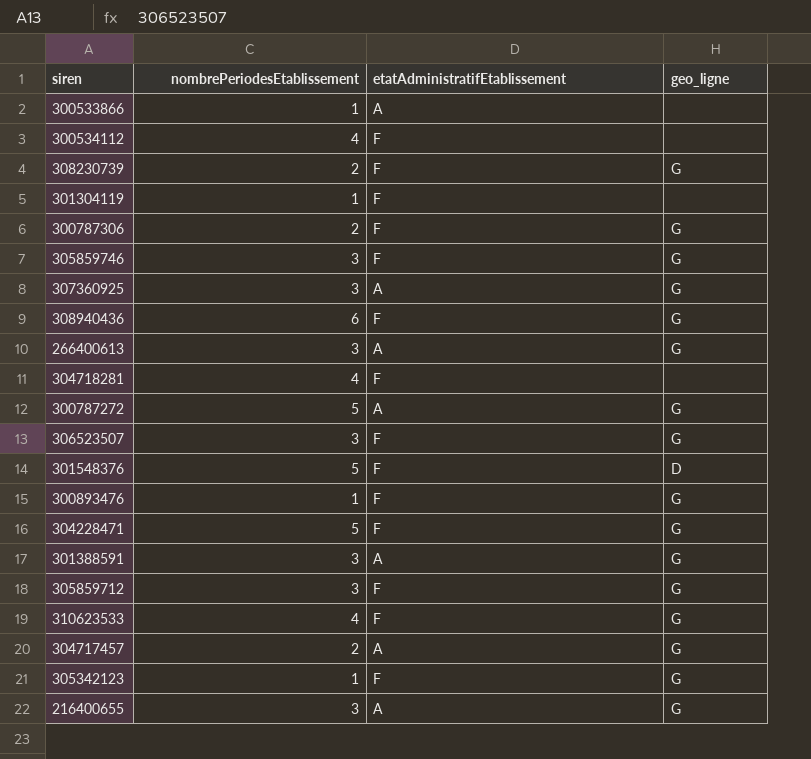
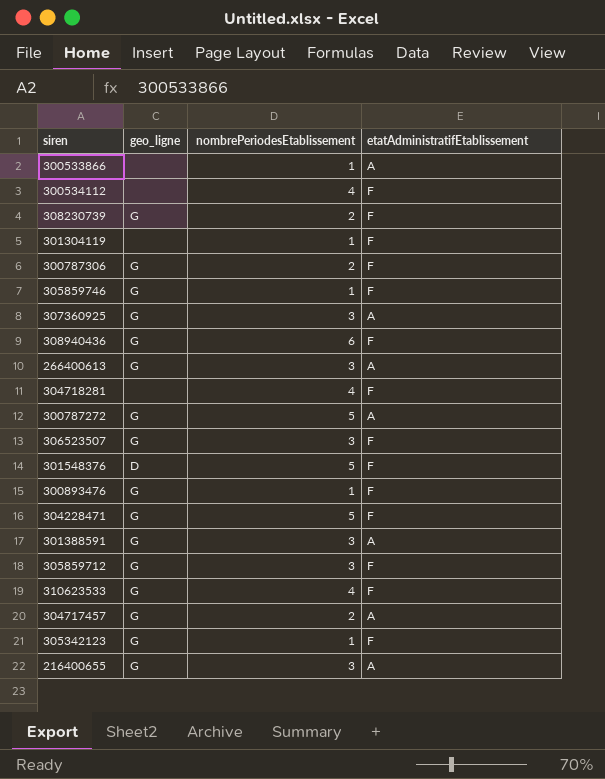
column geo_ligne | position: 4 -> 2
305859746 | nombrePeriodesEtablissement: 3 -> 1

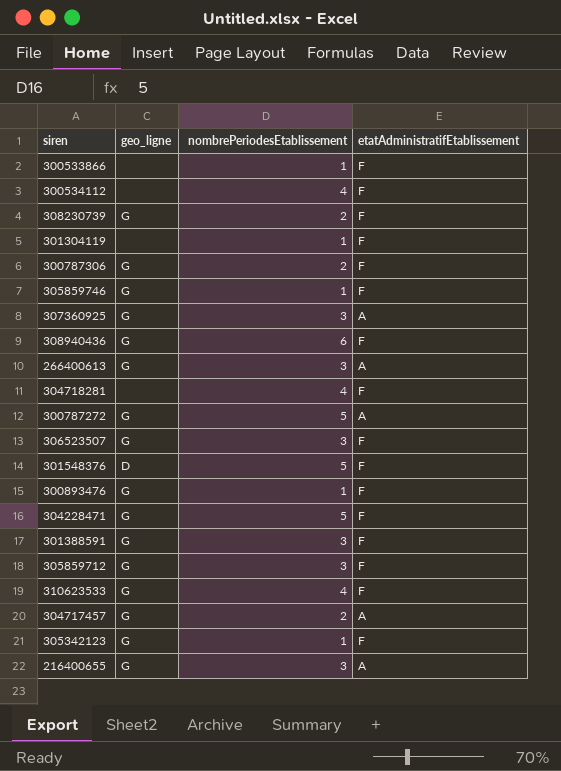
300533866 | etatAdministratifEtablissement: A -> F
301388591 | etatAdministratifEtablissement: A -> F

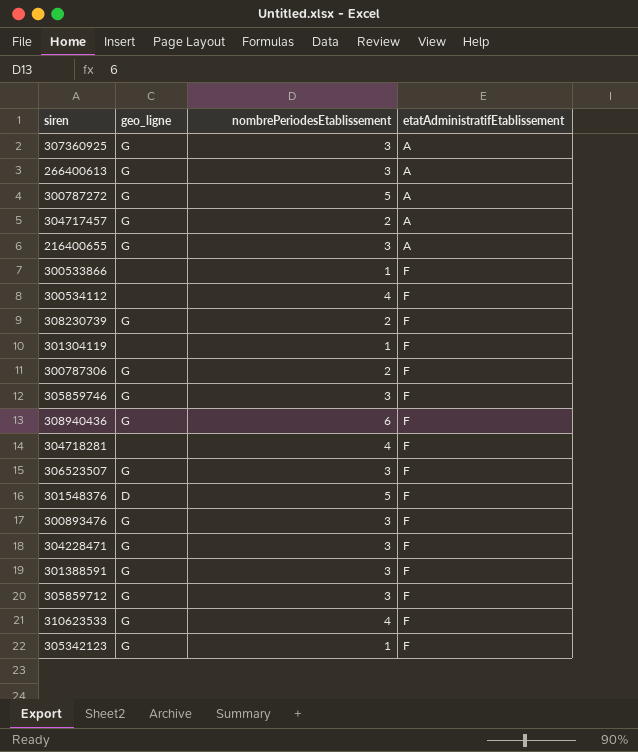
row order: none -> etatAdministratifEtablissement ascending
305859746 | nombrePeriodesEtablissement: 1 -> 3
300893476 | nombrePeriodesEtablissement: 1 -> 3
304228471 | nombrePeriodesEtablissement: 5 -> 3

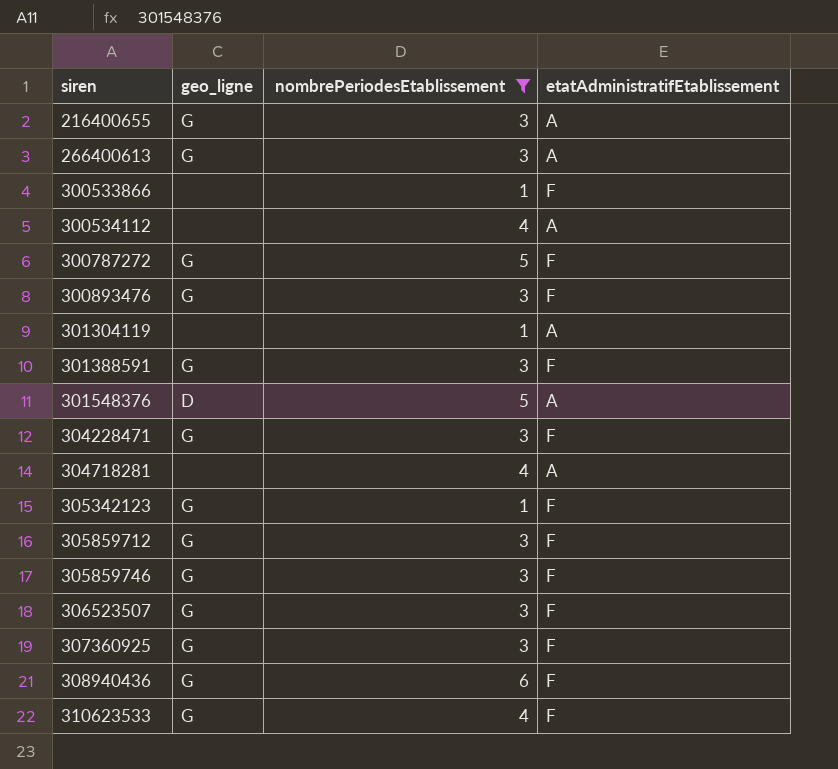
filter: none -> nombrePeriodesEtablissement != 2
row order: etatAdministratifEtablissement ascending -> siren ascending
300534112 | etatAdministratifEtablissement: F -> A
300787272 | etatAdministratifEtablissement: A -> F
301304119 | etatAdministratifEtablissement: F -> A
301548376 | etatAdministratifEtablissement: F -> A
304718281 | etatAdministratifEtablissement: F -> A
307360925 | etatAdministratifEtablissement: A -> F

